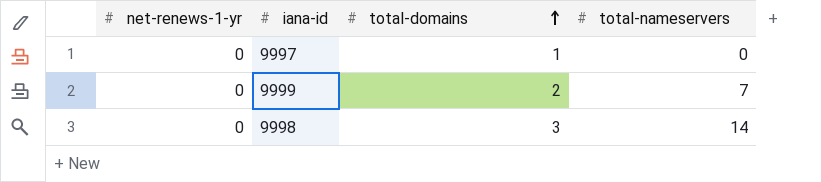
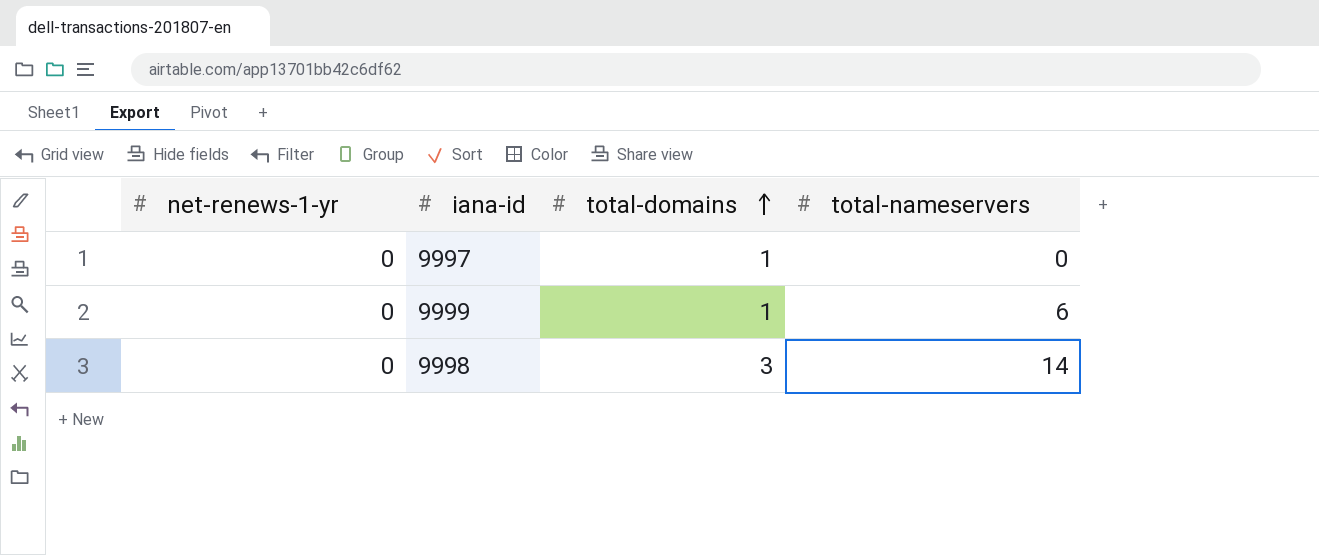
9999 | total-domains: 2 -> 1
9999 | total-nameservers: 7 -> 6

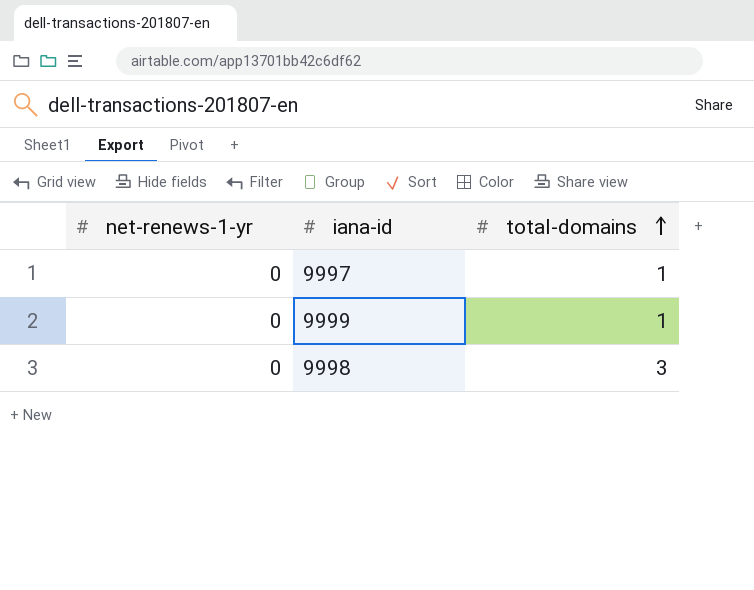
column total-nameservers | position: 4 -> none

